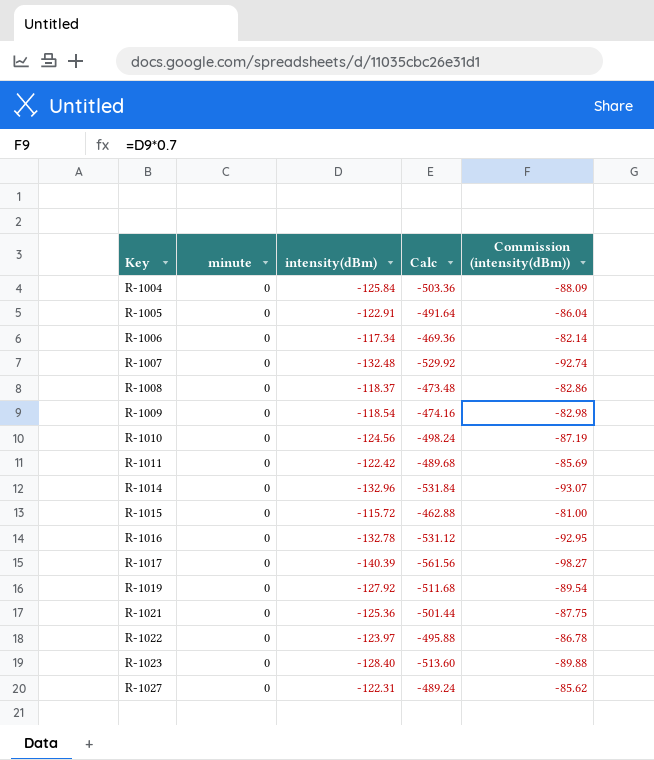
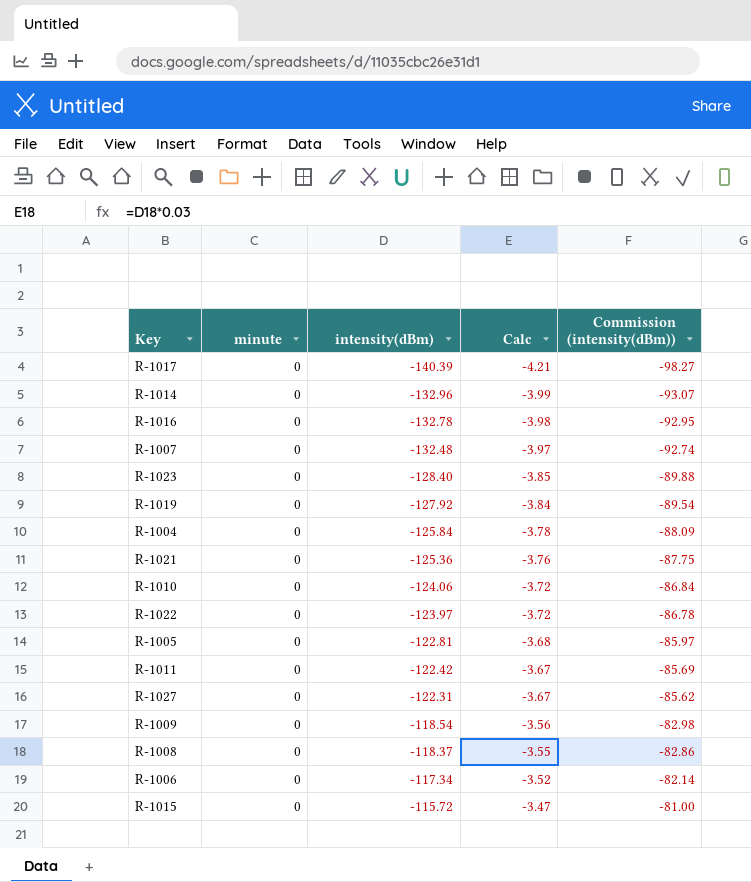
row order: Key ascending -> intensity(dBm) ascending
column Calc | formula: [intensity(dBm)] * 4 -> [intensity(dBm)] * 0.03
R-1010 | intensity(dBm): -124.56 -> -124.06
R-1010 | Commission (intensity(dBm)): -87.19 -> -86.84
R-1005 | intensity(dBm): -122.91 -> -122.81
R-1005 | Commission (intensity(dBm)): -86.04 -> -85.97

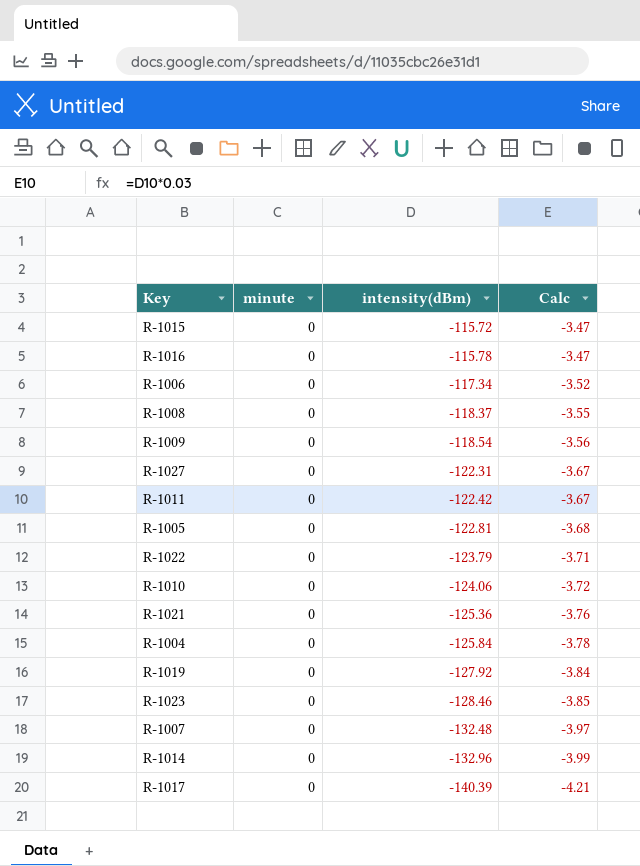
row order: intensity(dBm) ascending -> intensity(dBm) descending
column Commission (intensity(dBm)) | formula: [intensity(dBm)] * 0.7 -> none
R-1016 | intensity(dBm): -132.78 -> -115.78
R-1016 | Calc: -3.98 -> -3.47
R-1022 | intensity(dBm): -123.97 -> -123.79
R-1022 | Calc: -3.72 -> -3.71
R-1023 | intensity(dBm): -128.40 -> -128.46

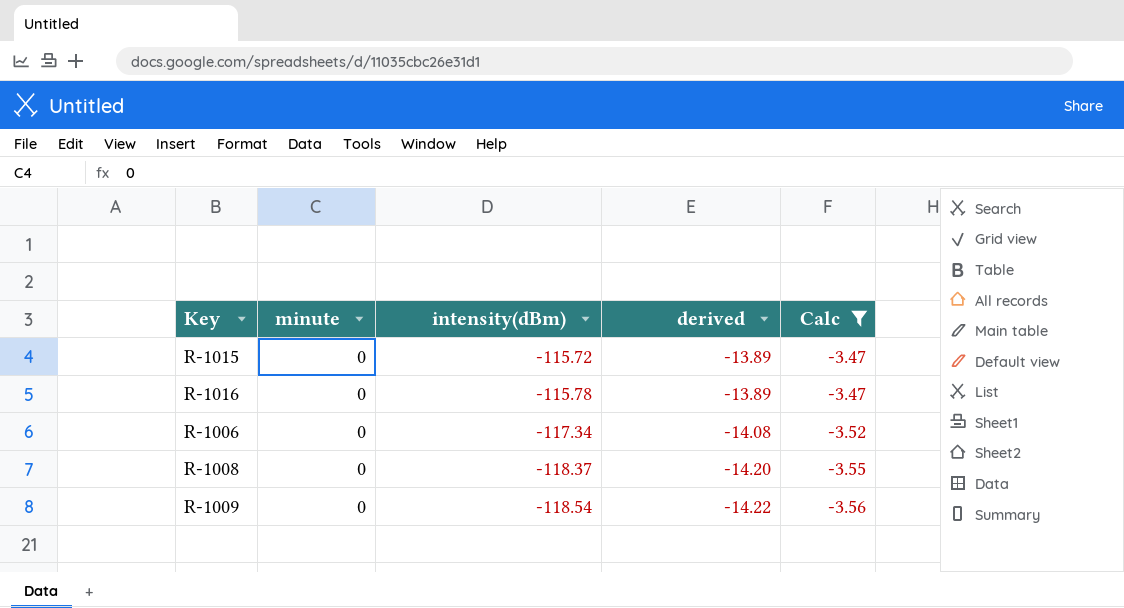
filter: none -> Calc >= -3.56
column derived | formula: none -> [intensity(dBm)] * 0.12

